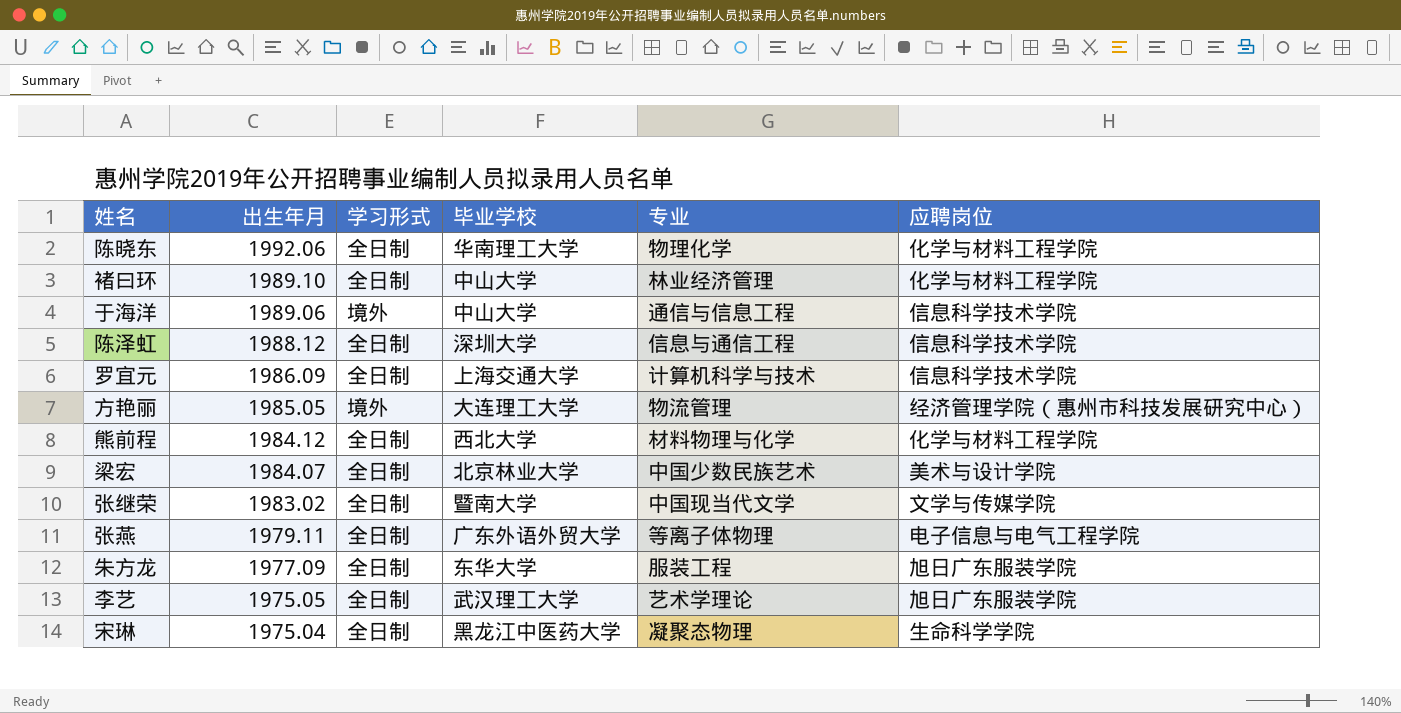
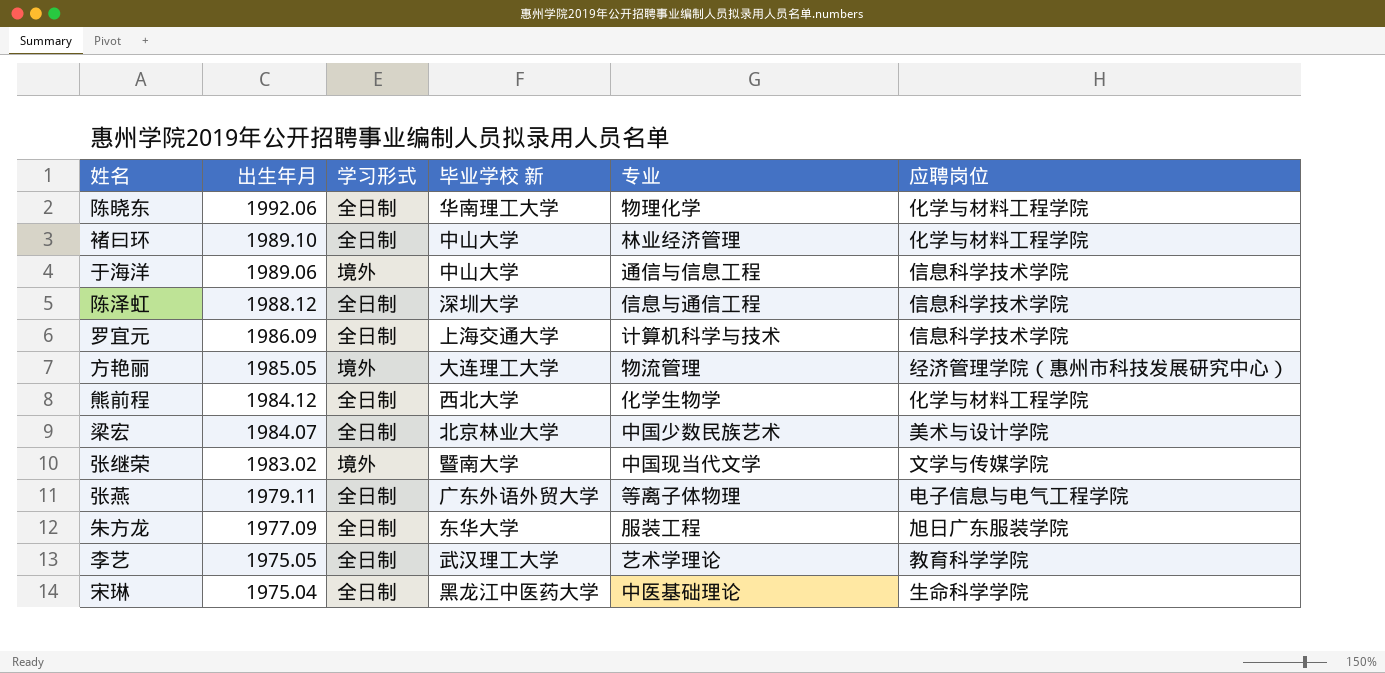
column name: 毕业学校 -> 毕业学校 新
熊前程 | 专业: 材料物理与化学 -> 化学生物学
张继荣 | 学习形式: 全日制 -> 境外
李艺 | 应聘岗位: 旭日广东服装学院 -> 教育科学学院
宋琳 | 专业: 凝聚态物理 -> 中医基础理论

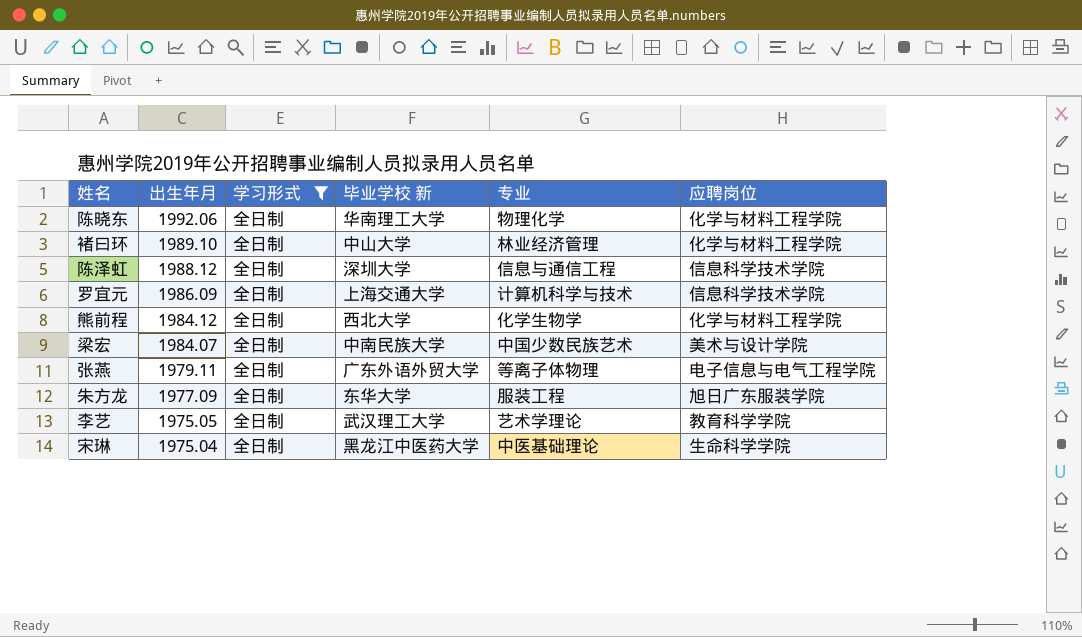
filter: none -> 学习形式 = 全日制
梁宏 | 毕业学校 新: 北京林业大学 -> 中南民族大学

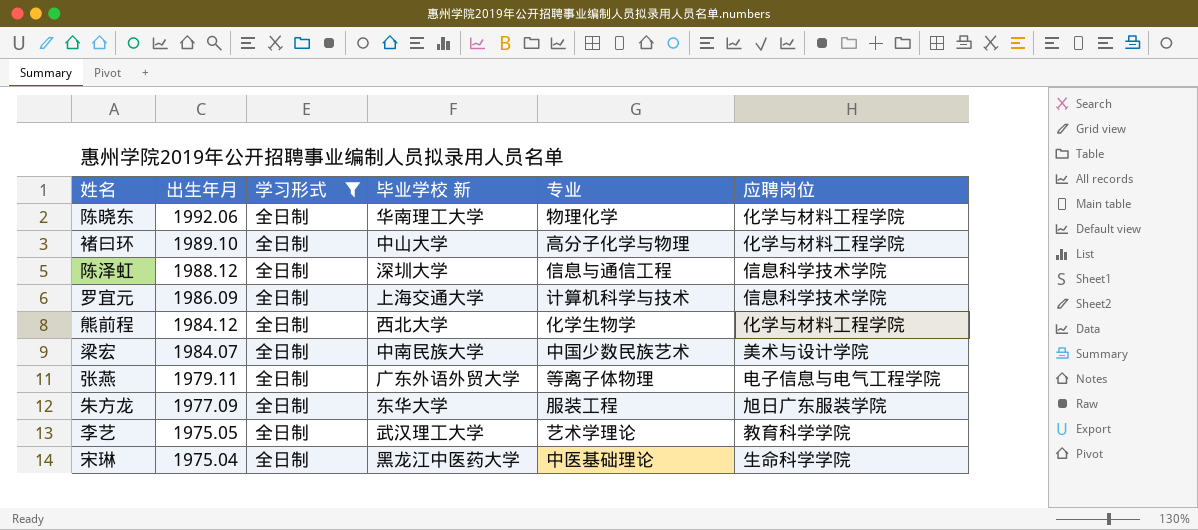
褚曰环 | 专业: 林业经济管理 -> 高分子化学与物理

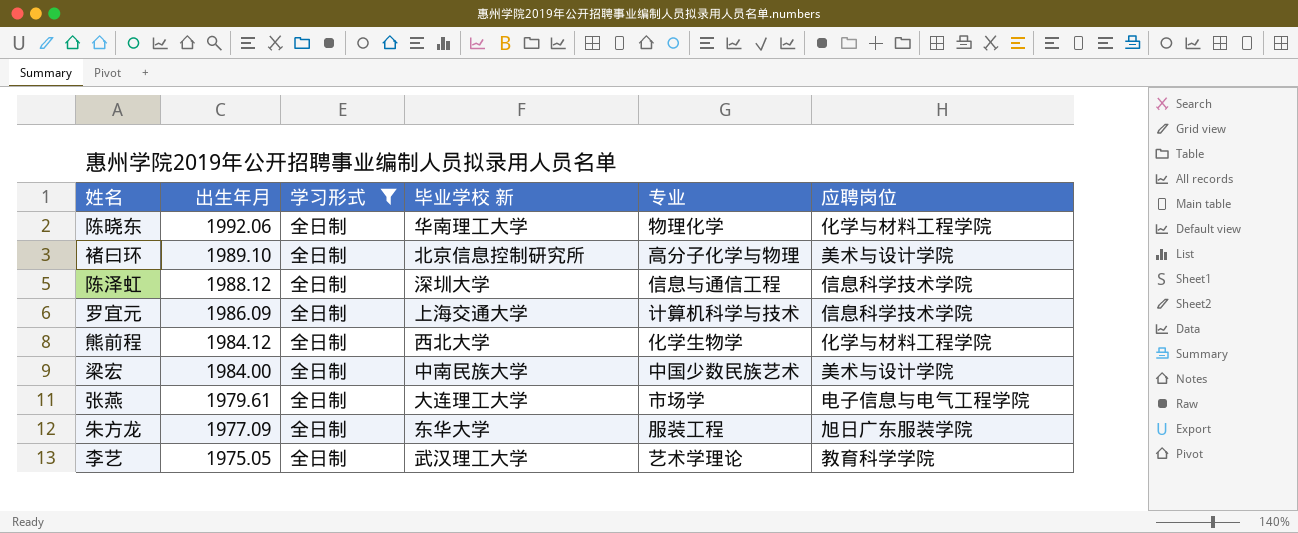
row 宋琳: 1975.04 | 全日制 | 黑龙江中医药大学 | 中医基础理论 | 生命科学学院 -> none
褚曰环 | 毕业学校 新: 中山大学 -> 北京信息控制研究所
褚曰环 | 应聘岗位: 化学与材料工程学院 -> 美术与设计学院
梁宏 | 出生年月: 1984.07 -> 1984.00
张燕 | 出生年月: 1979.11 -> 1979.61
张燕 | 毕业学校 新: 广东外语外贸大学 -> 大连理工大学
张燕 | 专业: 等离子体物理 -> 市场学

